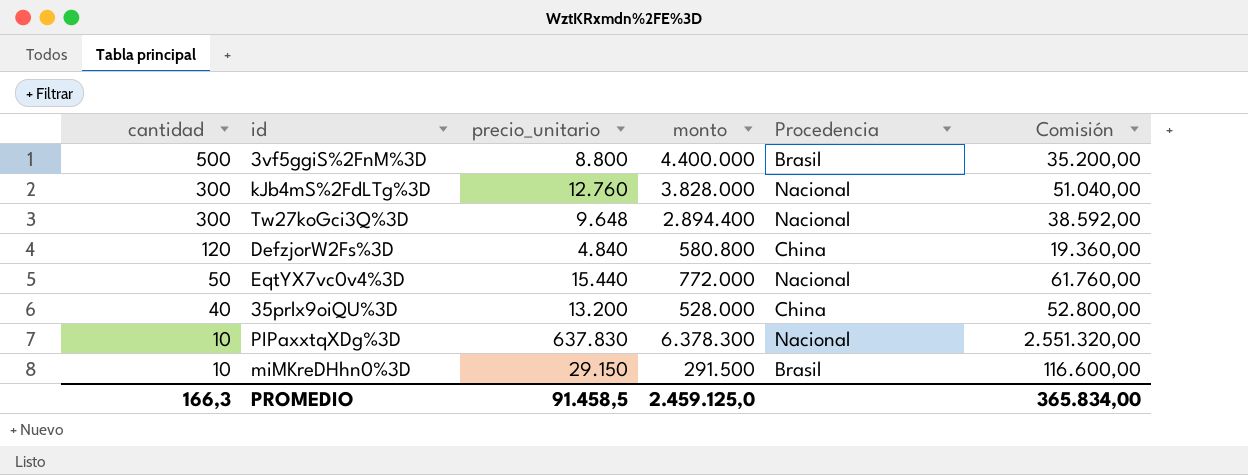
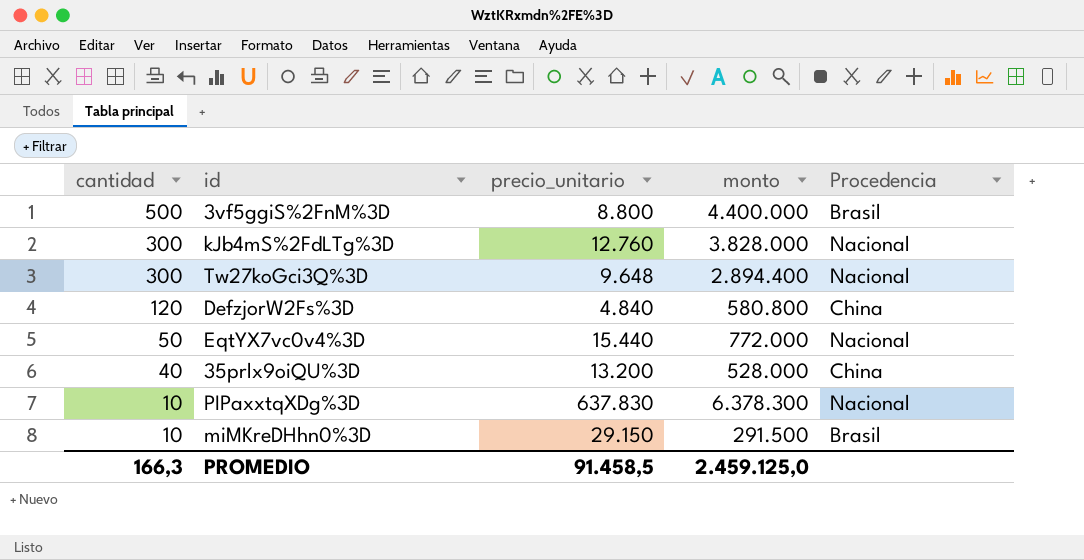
column Comisión | formula: [precio_unitario] * 4 -> none

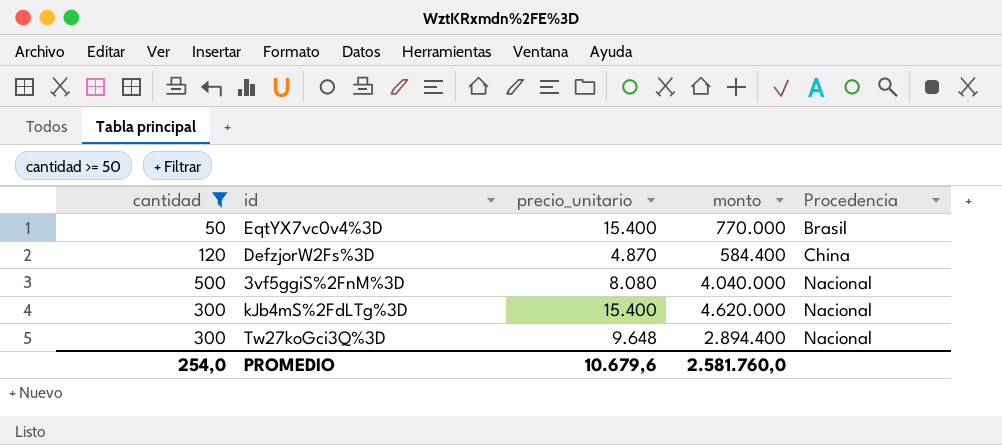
filter: none -> cantidad >= 50
row order: cantidad descending -> Procedencia ascending
EqtYX7vc0v4%3D | precio_unitario: 15.440 -> 15.400
EqtYX7vc0v4%3D | monto: 772.000 -> 770.000
EqtYX7vc0v4%3D | Procedencia: Nacional -> Brasil
DefzjorW2Fs%3D | precio_unitario: 4.840 -> 4.870
DefzjorW2Fs%3D | monto: 580.800 -> 584.400
3vf5ggiS%2FnM%3D | precio_unitario: 8.800 -> 8.080
3vf5ggiS%2FnM%3D | monto: 4.400.000 -> 4.040.000
3vf5ggiS%2FnM%3D | Procedencia: Brasil -> Nacional
kJb4mS%2FdLTg%3D | precio_unitario: 12.760 -> 15.400
kJb4mS%2FdLTg%3D | monto: 3.828.000 -> 4.620.000
PROMEDIO | cantidad: 166,3 -> 254,0
PROMEDIO | precio_unitario: 91.458,5 -> 10.679,6
PROMEDIO | monto: 2.459.125,0 -> 2.581.760,0

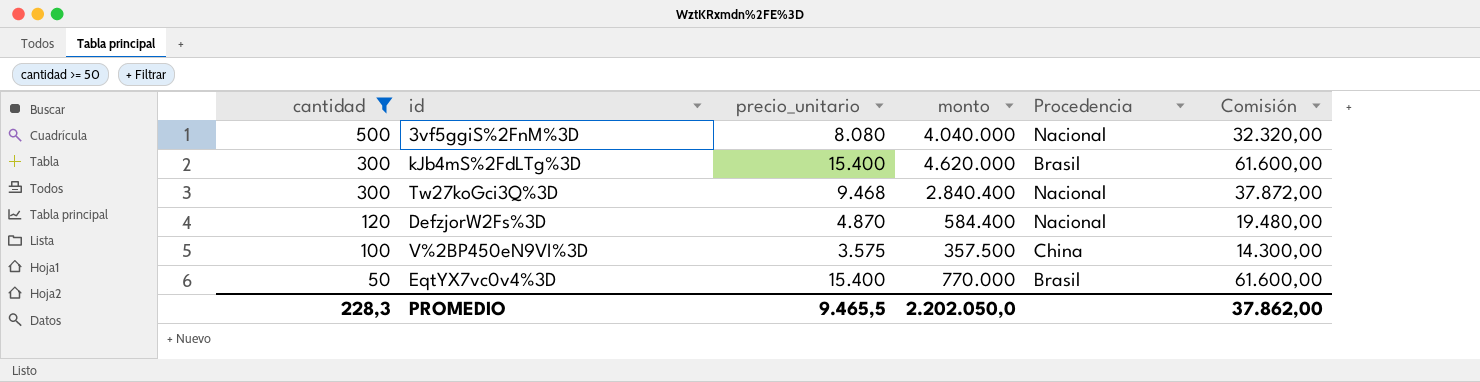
row order: Procedencia ascending -> cantidad descending
column Comisión | formula: none -> [precio_unitario] * 4
kJb4mS%2FdLTg%3D | Procedencia: Nacional -> Brasil
Tw27koGci3Q%3D | precio_unitario: 9.648 -> 9.468
Tw27koGci3Q%3D | monto: 2.894.400 -> 2.840.400
DefzjorW2Fs%3D | Procedencia: China -> Nacional
row V%2BP450eN9VI%3D: none -> 100 | 3.575 | 357.500 | China | 14.300,00
PROMEDIO | cantidad: 254,0 -> 228,3
PROMEDIO | precio_unitario: 10.679,6 -> 9.465,5
PROMEDIO | monto: 2.581.760,0 -> 2.202.050,0

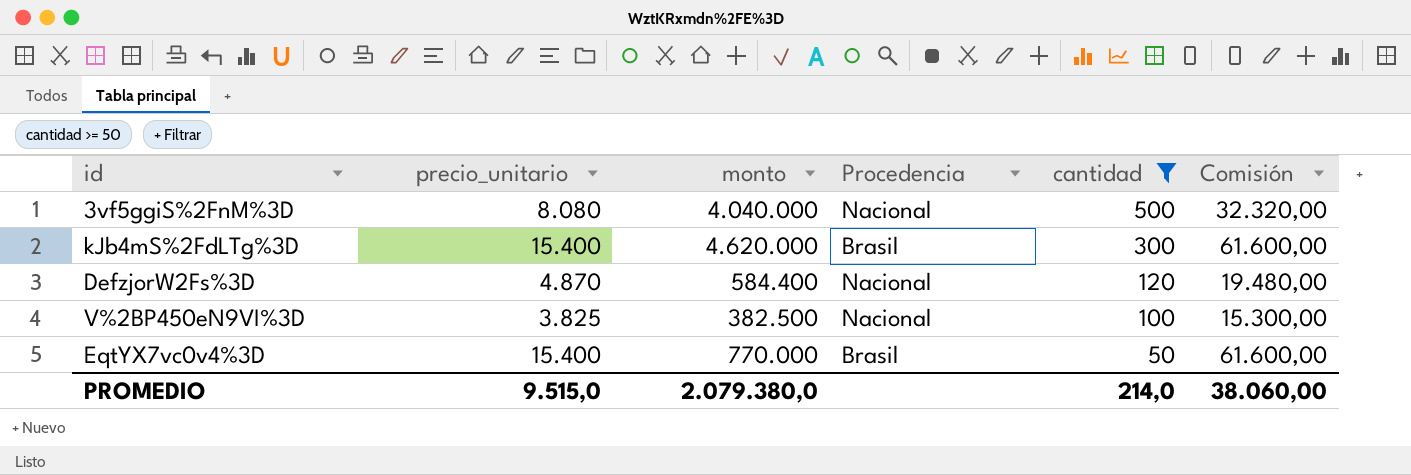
column cantidad | position: 1 -> 5
row Tw27koGci3Q%3D: 300 | 9.468 | 2.840.400 | Nacional | 37.872,00 -> none
V%2BP450eN9VI%3D | precio_unitario: 3.575 -> 3.825
V%2BP450eN9VI%3D | monto: 357.500 -> 382.500
V%2BP450eN9VI%3D | Procedencia: China -> Nacional
V%2BP450eN9VI%3D | Comisión: 14.300,00 -> 15.300,00
PROMEDIO | precio_unitario: 9.465,5 -> 9.515,0
PROMEDIO | monto: 2.202.050,0 -> 2.079.380,0
PROMEDIO | cantidad: 228,3 -> 214,0
PROMEDIO | Comisión: 37.862,00 -> 38.060,00

